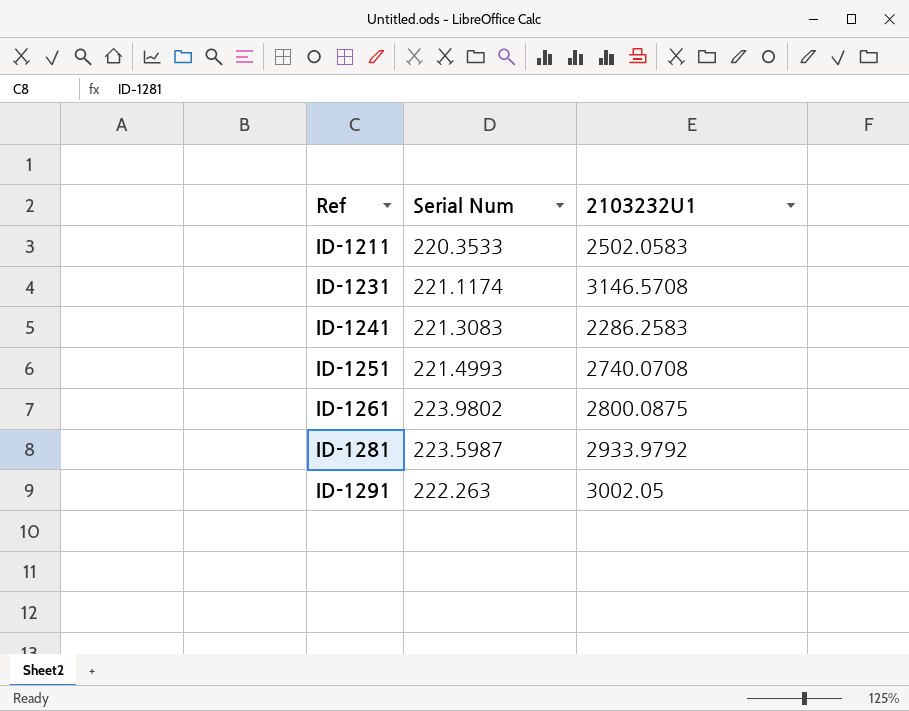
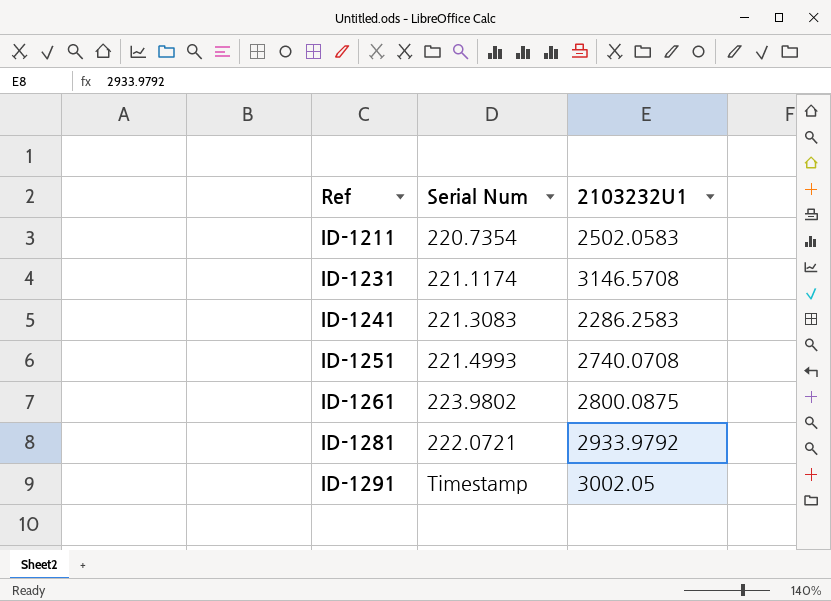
ID-1211 | Serial Num: 220.3533 -> 220.7354
ID-1281 | Serial Num: 223.5987 -> 222.0721
ID-1291 | Serial Num: 222.263 -> Timestamp

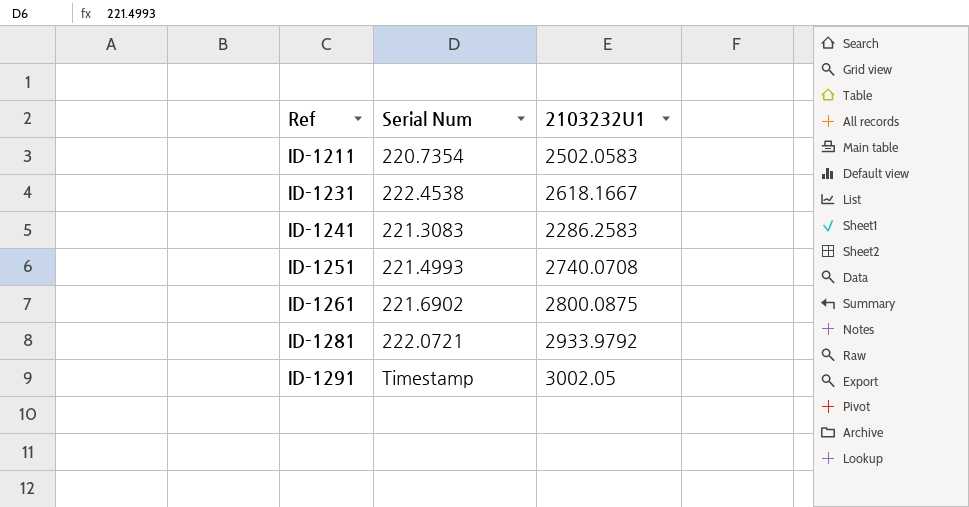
ID-1231 | Serial Num: 221.1174 -> 222.4538
ID-1231 | 2103232U1: 3146.5708 -> 2618.1667
ID-1261 | Serial Num: 223.9802 -> 221.6902

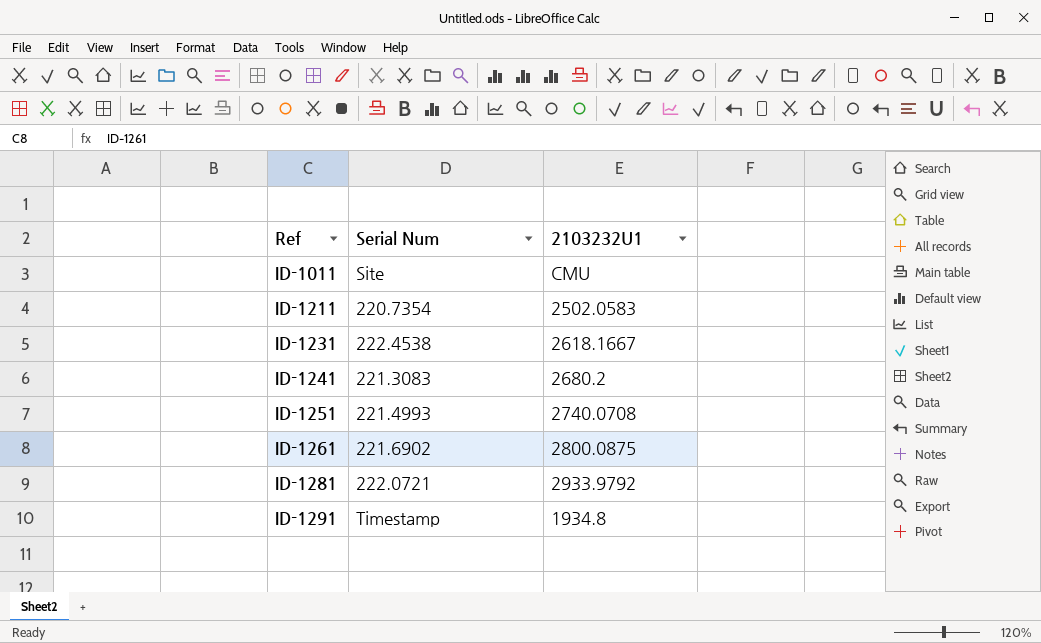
row ID-1011: none -> Site | CMU
ID-1241 | 2103232U1: 2286.2583 -> 2680.2
ID-1291 | 2103232U1: 3002.05 -> 1934.8

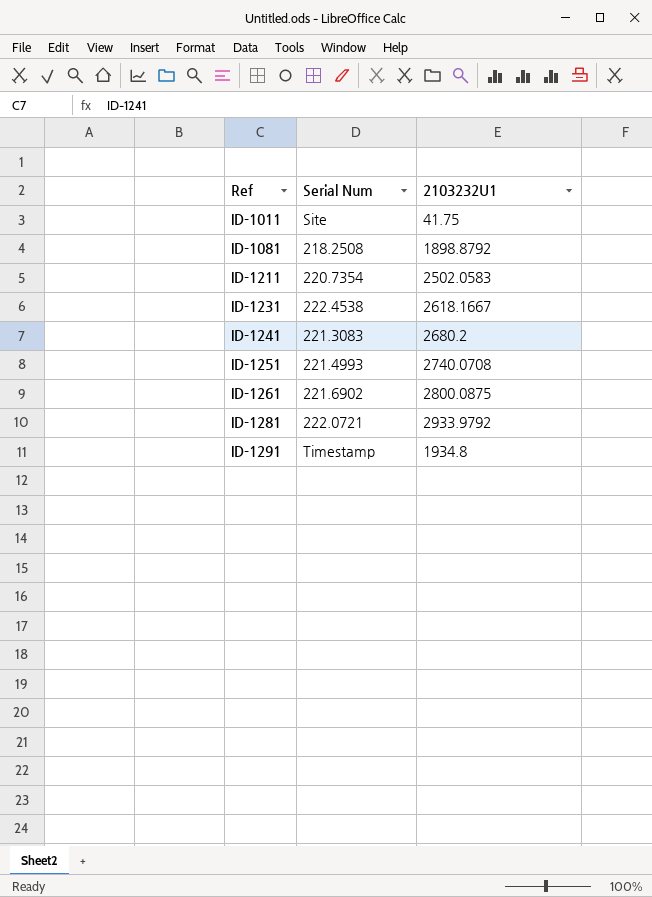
ID-1011 | 2103232U1: CMU -> 41.75
row ID-1081: none -> 218.2508 | 1898.8792

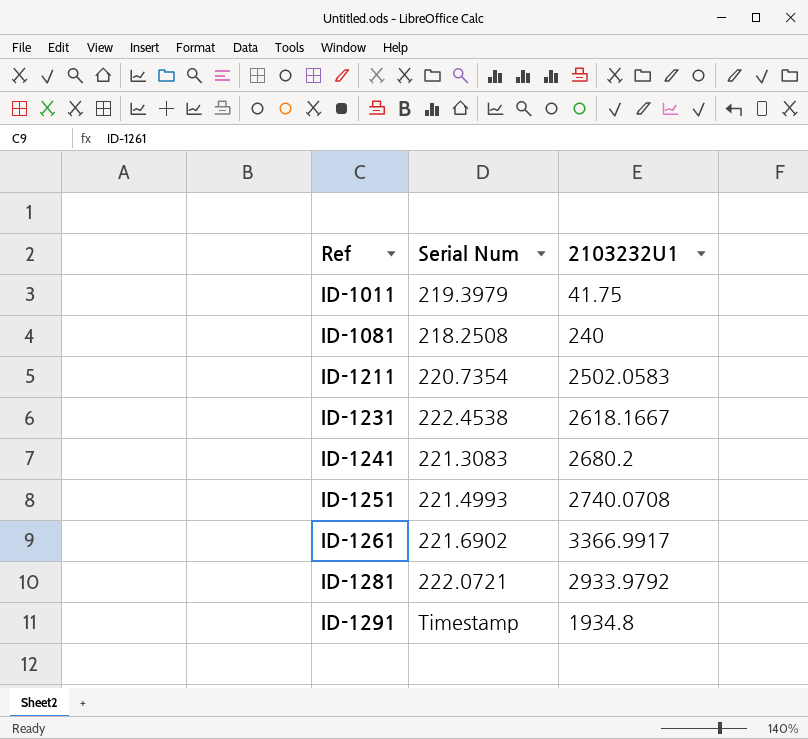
ID-1011 | Serial Num: Site -> 219.3979
ID-1081 | 2103232U1: 1898.8792 -> 240
ID-1261 | 2103232U1: 2800.0875 -> 3366.9917

